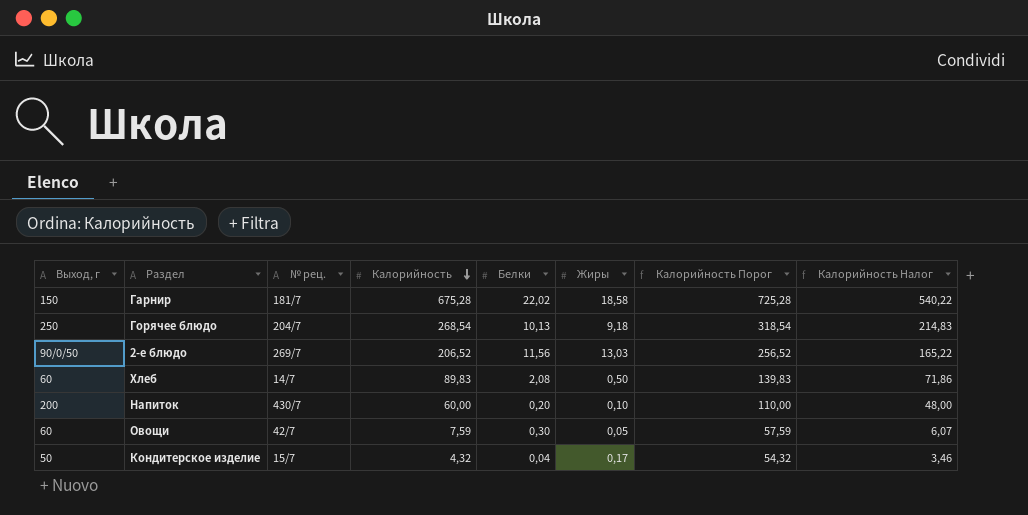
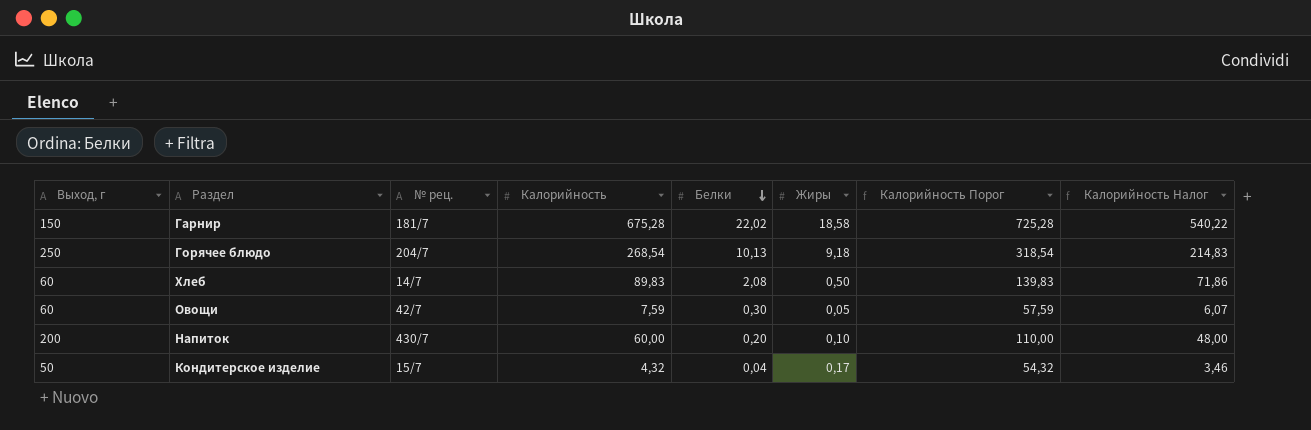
row order: Калорийность descending -> Белки descending
row 2-е блюдо: 90/0/50 | 269/7 | 206,52 | 11,56 | 13,03 | 256,52 | 165,22 -> none

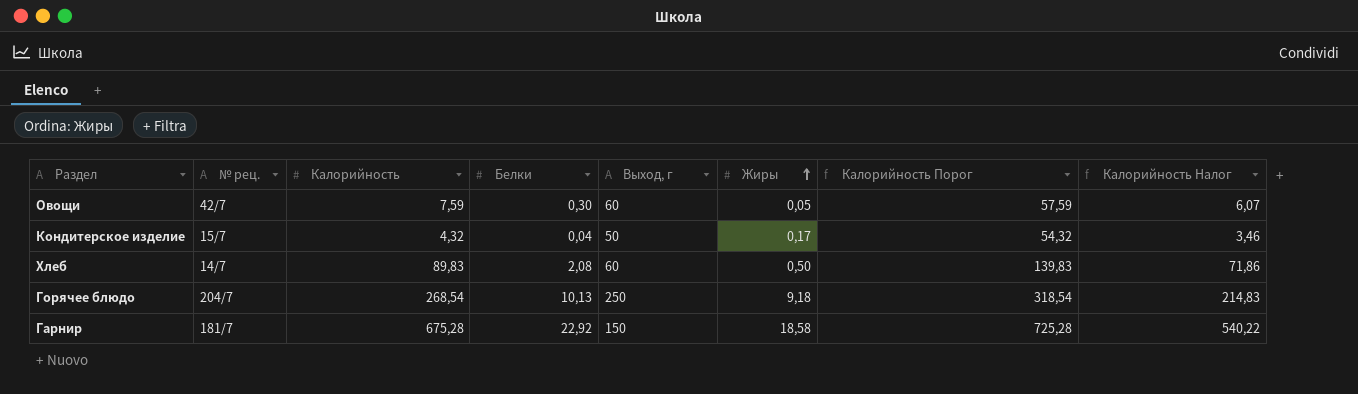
row order: Белки descending -> Жиры ascending
column Выход, г | position: 1 -> 5
row Напиток: 200 | 430/7 | 60,00 | 0,20 | 0,10 | 110,00 | 48,00 -> none
Гарнир | Белки: 22,02 -> 22,92

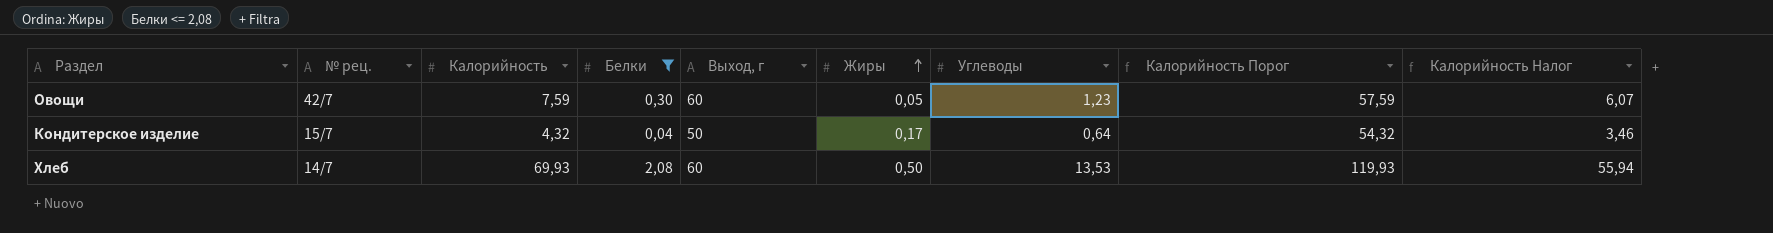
filter: none -> Белки <= 2,08
column Углеводы | position: none -> 7
Хлеб | Калорийность: 89,83 -> 69,93
Хлеб | Калорийность Порог: 139,83 -> 119,93
Хлеб | Калорийность Налог: 71,86 -> 55,94

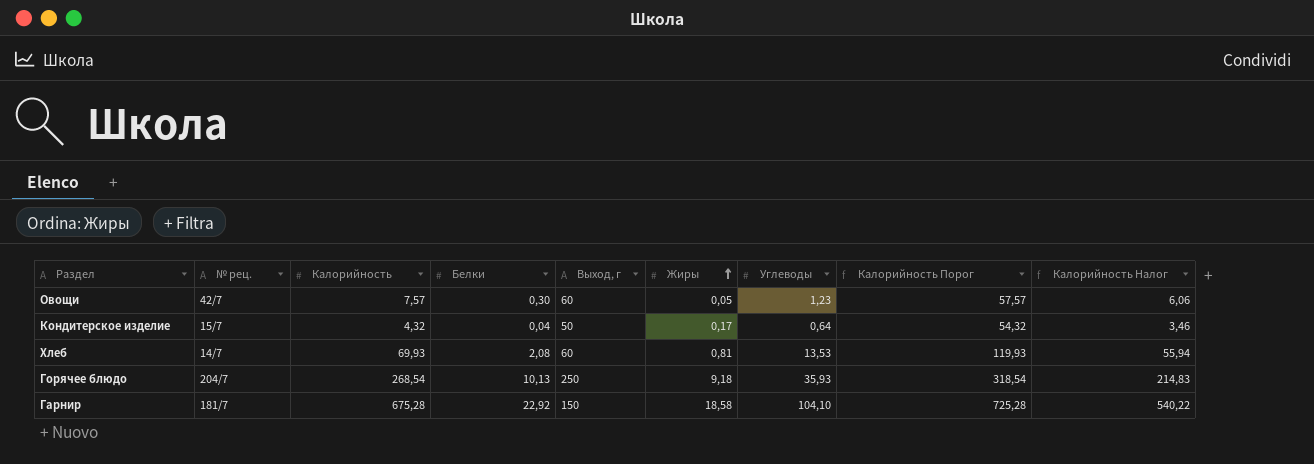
filter: Белки <= 2,08 -> none
Овощи | Калорийность: 7,59 -> 7,57
Овощи | Калорийность Порог: 57,59 -> 57,57
Овощи | Калорийность Налог: 6,07 -> 6,06
Хлеб | Жиры: 0,50 -> 0,81

